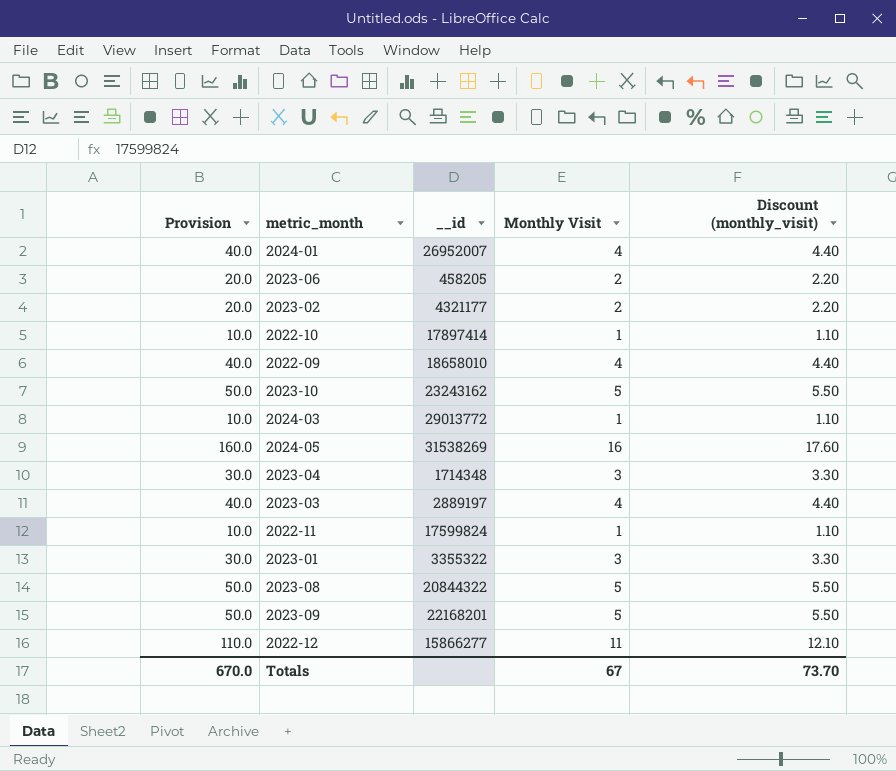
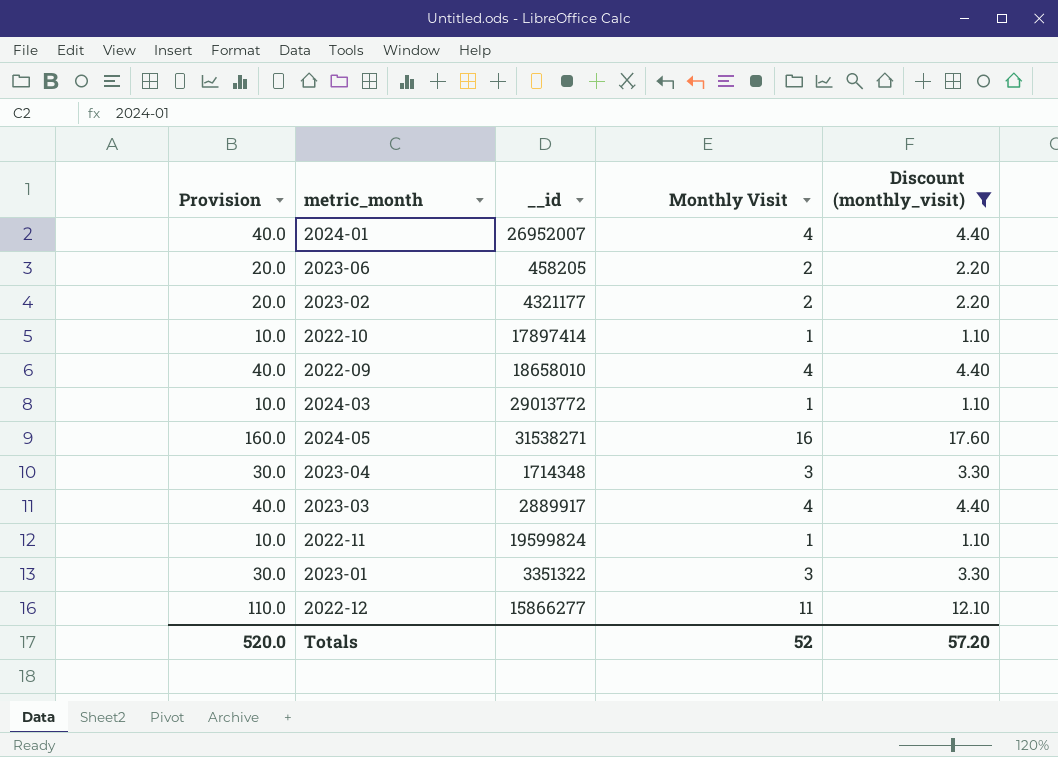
filter: none -> Discount (monthly_visit) != 5.50
2024-05 | __id: 31538269 -> 31538271
2023-03 | __id: 2889197 -> 2889917
2022-11 | __id: 17599824 -> 19599824
2023-01 | __id: 3355322 -> 3351322
Totals | Provision: 670.0 -> 520.0
Totals | Monthly Visit: 67 -> 52
Totals | Discount (monthly_visit): 73.70 -> 57.20

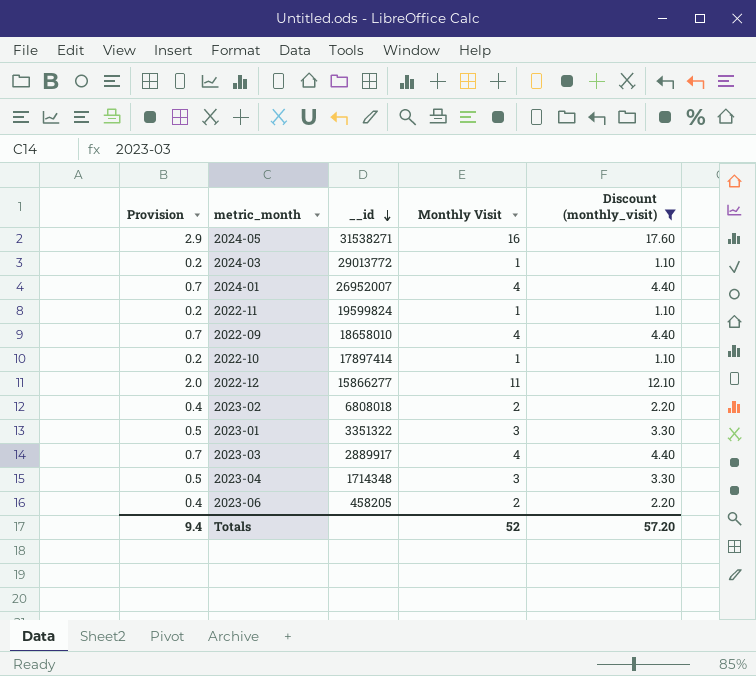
row order: none -> __id descending
column Provision | formula: [Monthly Visit] * 10 -> [Monthly Visit] * 0.18
2023-02 | __id: 4321177 -> 6808018
Totals | Provision: 520.0 -> 9.4

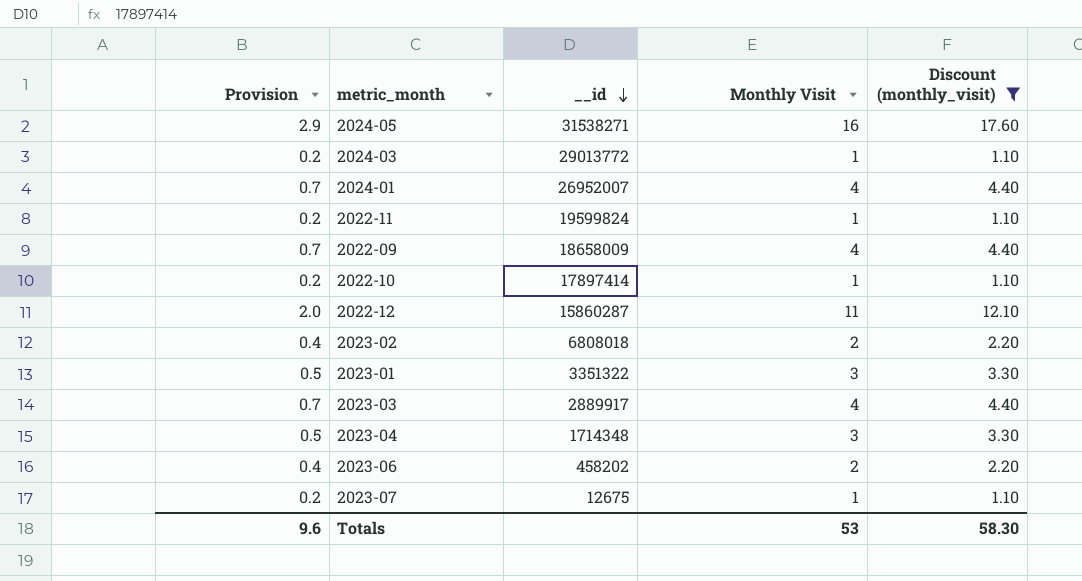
2022-09 | __id: 18658010 -> 18658009
2022-12 | __id: 15866277 -> 15860287
2023-06 | __id: 458205 -> 458202
row 2023-07: none -> 0.2 | 12675 | 1 | 1.10
Totals | Provision: 9.4 -> 9.6
Totals | Monthly Visit: 52 -> 53
Totals | Discount (monthly_visit): 57.20 -> 58.30

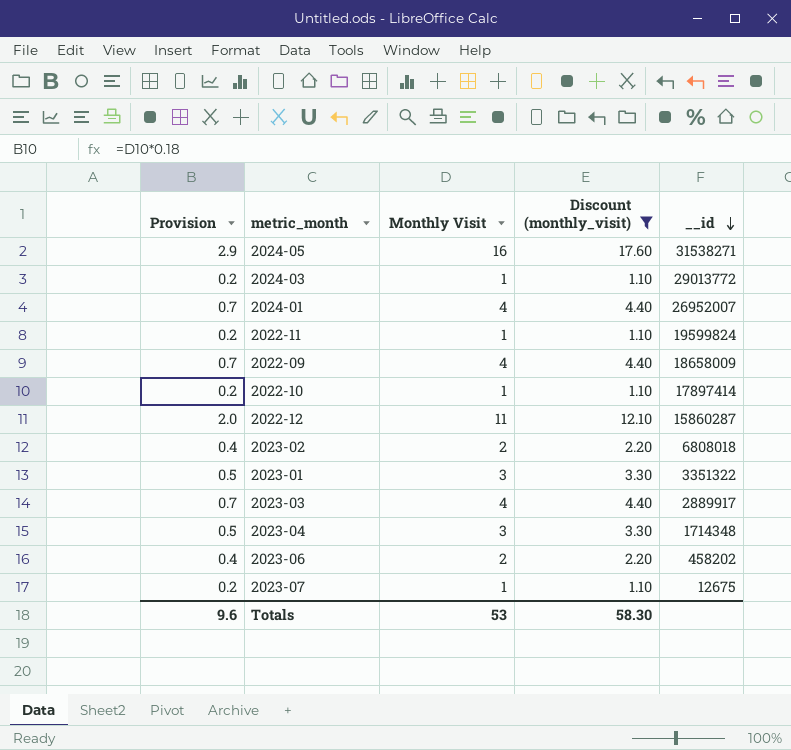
column __id | position: 3 -> 5

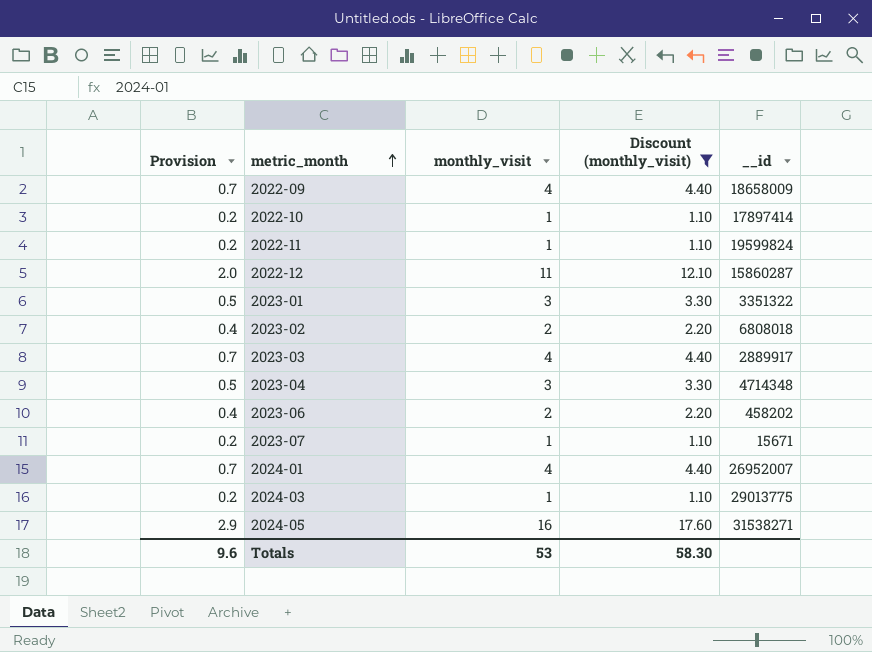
row order: __id descending -> metric_month ascending
column name: Monthly Visit -> monthly_visit
2023-04 | __id: 1714348 -> 4714348
2023-07 | __id: 12675 -> 15671
2024-03 | __id: 29013772 -> 29013775

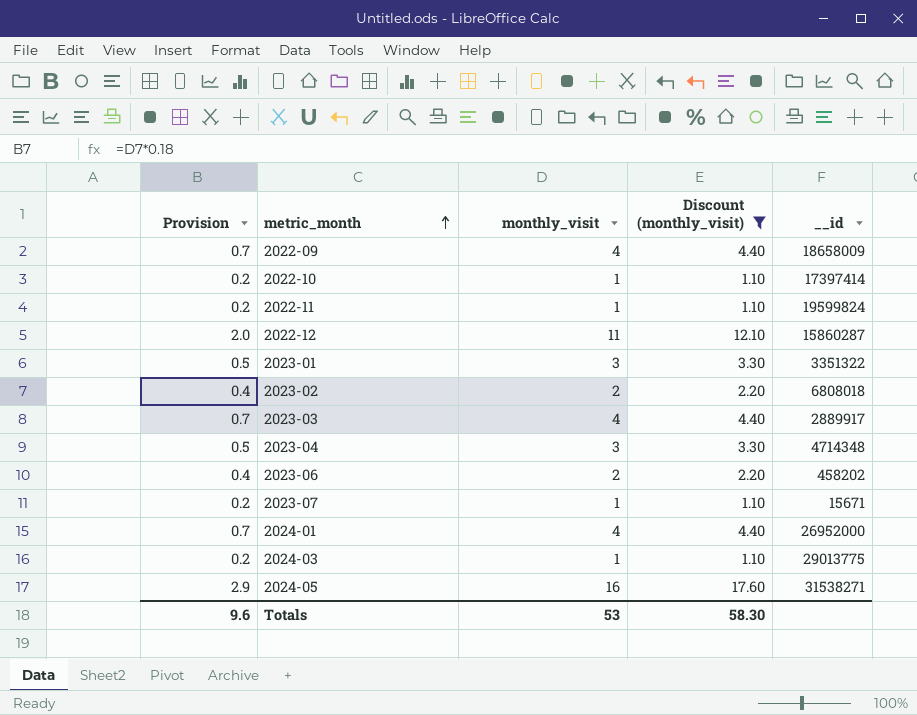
2022-10 | __id: 17897414 -> 17397414
2024-01 | __id: 26952007 -> 26952000

